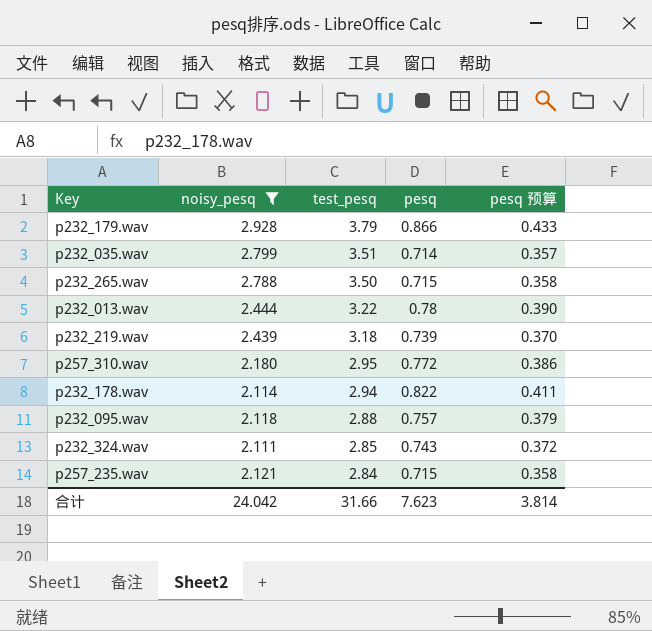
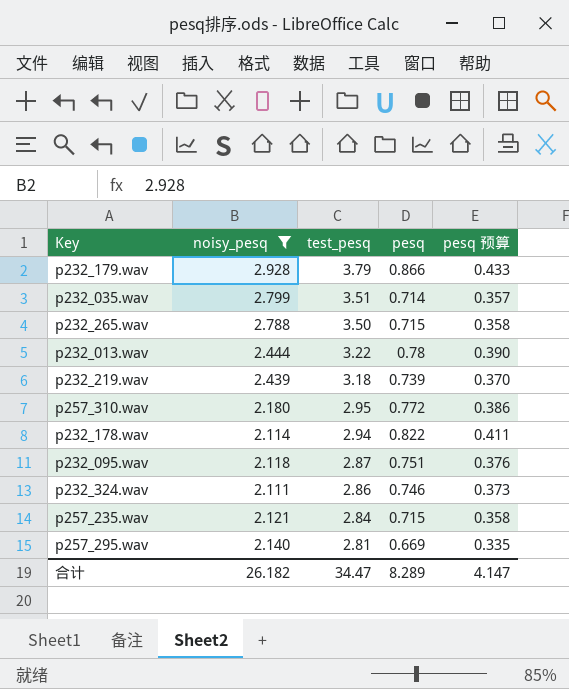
p232_095.wav | test_pesq: 2.88 -> 2.87
p232_095.wav | pesq: 0.757 -> 0.751
p232_095.wav | pesq 预算: 0.379 -> 0.376
p232_324.wav | test_pesq: 2.85 -> 2.86
p232_324.wav | pesq: 0.743 -> 0.746
p232_324.wav | pesq 预算: 0.372 -> 0.373
row p257_295.wav: none -> 2.140 | 2.81 | 0.669 | 0.335
合计 | noisy_pesq: 24.042 -> 26.182
合计 | test_pesq: 31.66 -> 34.47
合计 | pesq: 7.623 -> 8.289
合计 | pesq 预算: 3.814 -> 4.147

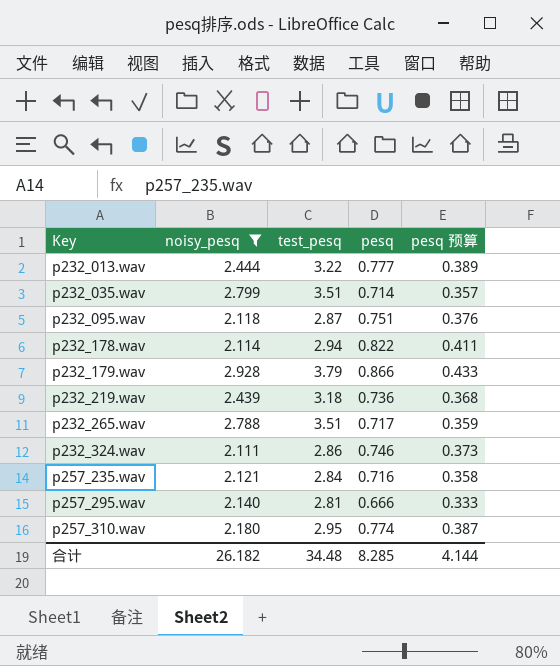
row order: test_pesq descending -> Key ascending
p232_013.wav | pesq: 0.78 -> 0.777
p232_013.wav | pesq 预算: 0.390 -> 0.389
p232_219.wav | pesq: 0.739 -> 0.736
p232_219.wav | pesq 预算: 0.370 -> 0.368
p232_265.wav | test_pesq: 3.50 -> 3.51
p232_265.wav | pesq: 0.715 -> 0.717
p232_265.wav | pesq 预算: 0.358 -> 0.359
p257_235.wav | pesq: 0.715 -> 0.716
p257_295.wav | pesq: 0.669 -> 0.666
p257_295.wav | pesq 预算: 0.335 -> 0.333
p257_310.wav | pesq: 0.772 -> 0.774
p257_310.wav | pesq 预算: 0.386 -> 0.387
合计 | test_pesq: 34.47 -> 34.48
合计 | pesq: 8.289 -> 8.285
合计 | pesq 预算: 4.147 -> 4.144

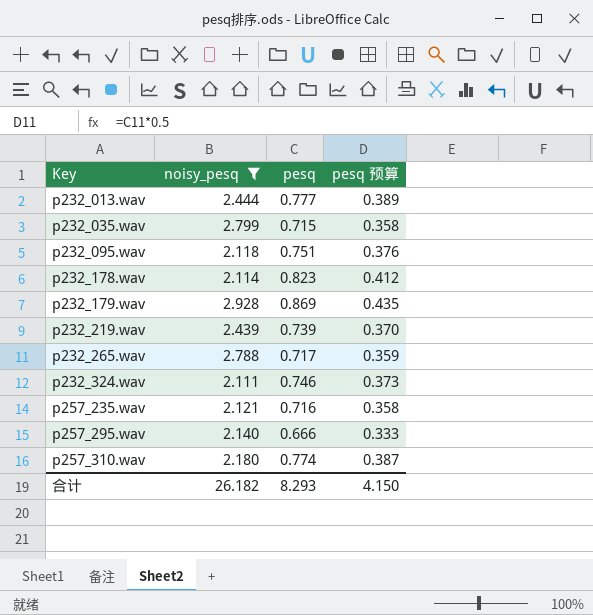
column test_pesq | formula: [noisy_pesq] + [pesq] -> none
p232_035.wav | pesq: 0.714 -> 0.715
p232_035.wav | pesq 预算: 0.357 -> 0.358
p232_178.wav | pesq: 0.822 -> 0.823
p232_178.wav | pesq 预算: 0.411 -> 0.412
p232_179.wav | pesq: 0.866 -> 0.869
p232_179.wav | pesq 预算: 0.433 -> 0.435
p232_219.wav | pesq: 0.736 -> 0.739
p232_219.wav | pesq 预算: 0.368 -> 0.370
合计 | pesq: 8.285 -> 8.293
合计 | pesq 预算: 4.144 -> 4.150

